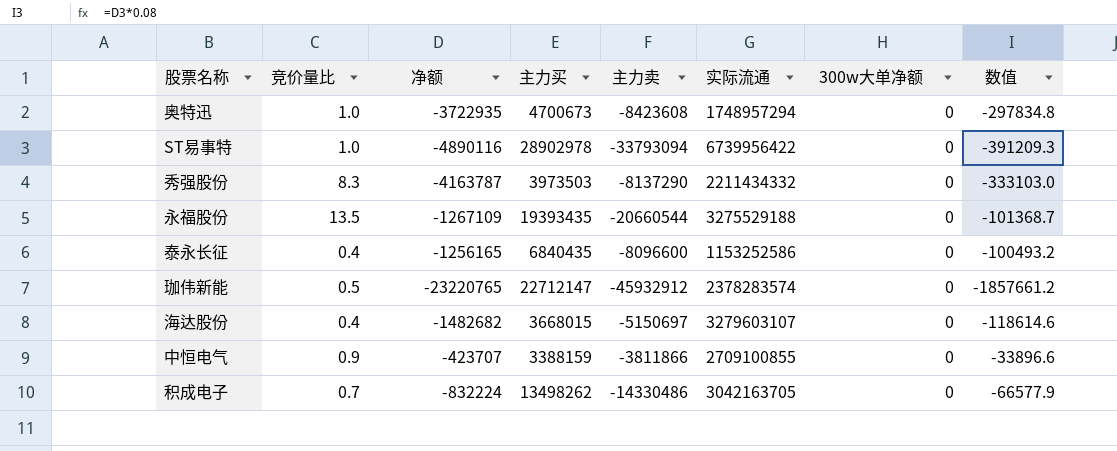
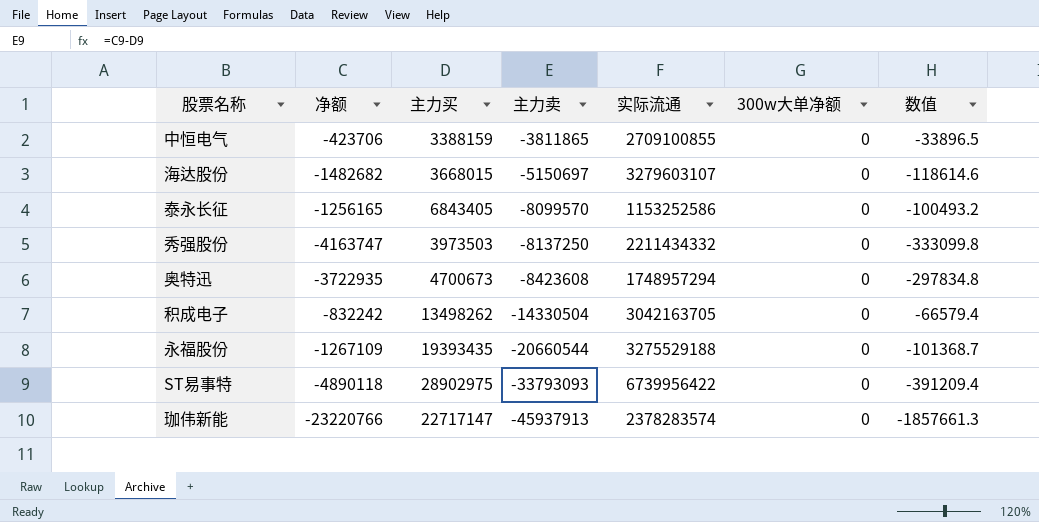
row order: none -> 主力卖 descending
column 竞价量比 | position: 2 -> none
中恒电气 | 净额: -423707 -> -423706
中恒电气 | 主力卖: -3811866 -> -3811865
中恒电气 | 数值: -33896.6 -> -33896.5
泰永长征 | 主力买: 6840435 -> 6843405
泰永长征 | 主力卖: -8096600 -> -8099570
秀强股份 | 净额: -4163787 -> -4163747
秀强股份 | 主力卖: -8137290 -> -8137250
秀强股份 | 数值: -333103.0 -> -333099.8
积成电子 | 净额: -832224 -> -832242
积成电子 | 主力卖: -14330486 -> -14330504
积成电子 | 数值: -66577.9 -> -66579.4
ST易事特 | 净额: -4890116 -> -4890118
ST易事特 | 主力买: 28902978 -> 28902975
ST易事特 | 主力卖: -33793094 -> -33793093
ST易事特 | 数值: -391209.3 -> -391209.4
珈伟新能 | 净额: -23220765 -> -23220766
珈伟新能 | 主力买: 22712147 -> 22717147
珈伟新能 | 主力卖: -45932912 -> -45937913
珈伟新能 | 数值: -1857661.2 -> -1857661.3

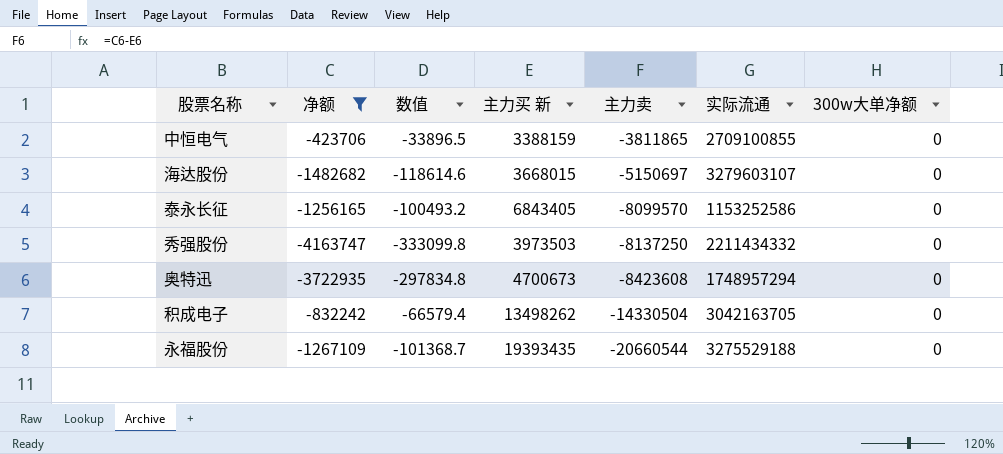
filter: none -> 净额 >= -4163747
column 数值 | position: 7 -> 3
column name: 主力买 -> 主力买 新

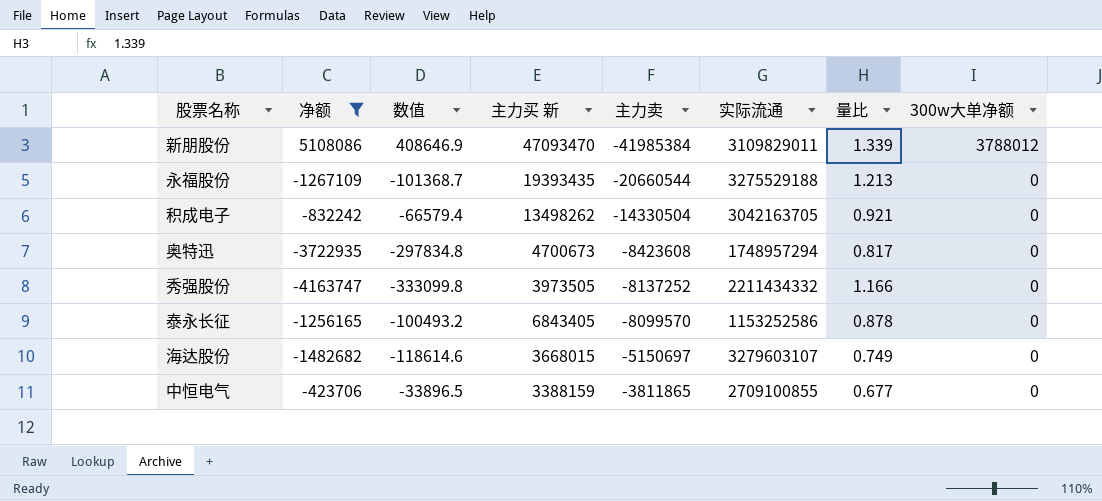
row order: 主力卖 descending -> 主力卖 ascending
column 量比 | position: none -> 7
row 新朋股份: none -> 5108086 | 408646.9 | 47093470 | -41985384 | 3109829011 | 1.339 | 3788012
秀强股份 | 主力买 新: 3973503 -> 3973505
秀强股份 | 主力卖: -8137250 -> -8137252

